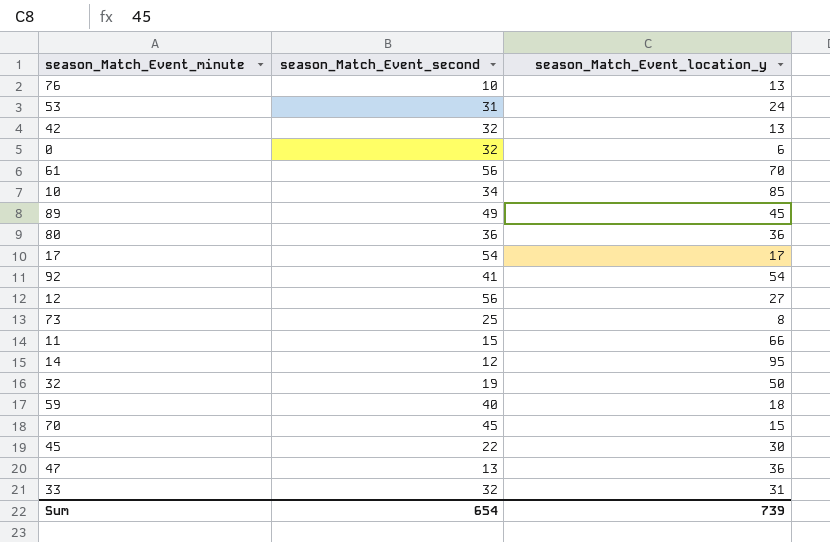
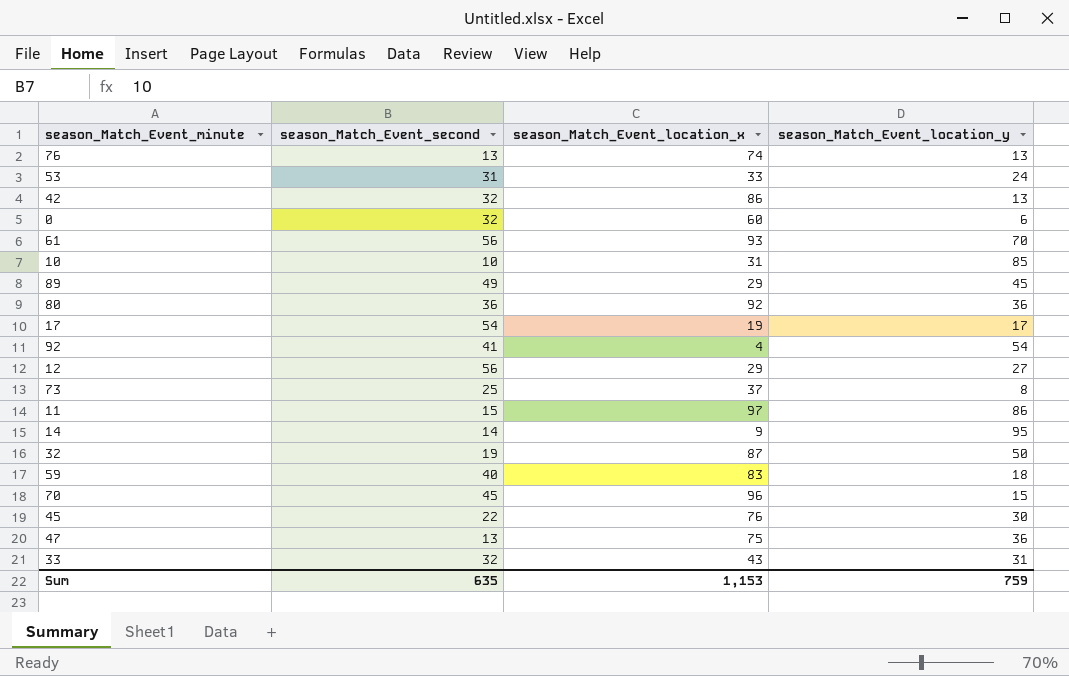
column season_Match_Event_location_x | position: none -> 3
76 | season_Match_Event_second: 10 -> 13
10 | season_Match_Event_second: 34 -> 10
11 | season_Match_Event_location_y: 66 -> 86
14 | season_Match_Event_second: 12 -> 14
Sum | season_Match_Event_second: 654 -> 635
Sum | season_Match_Event_location_y: 739 -> 759

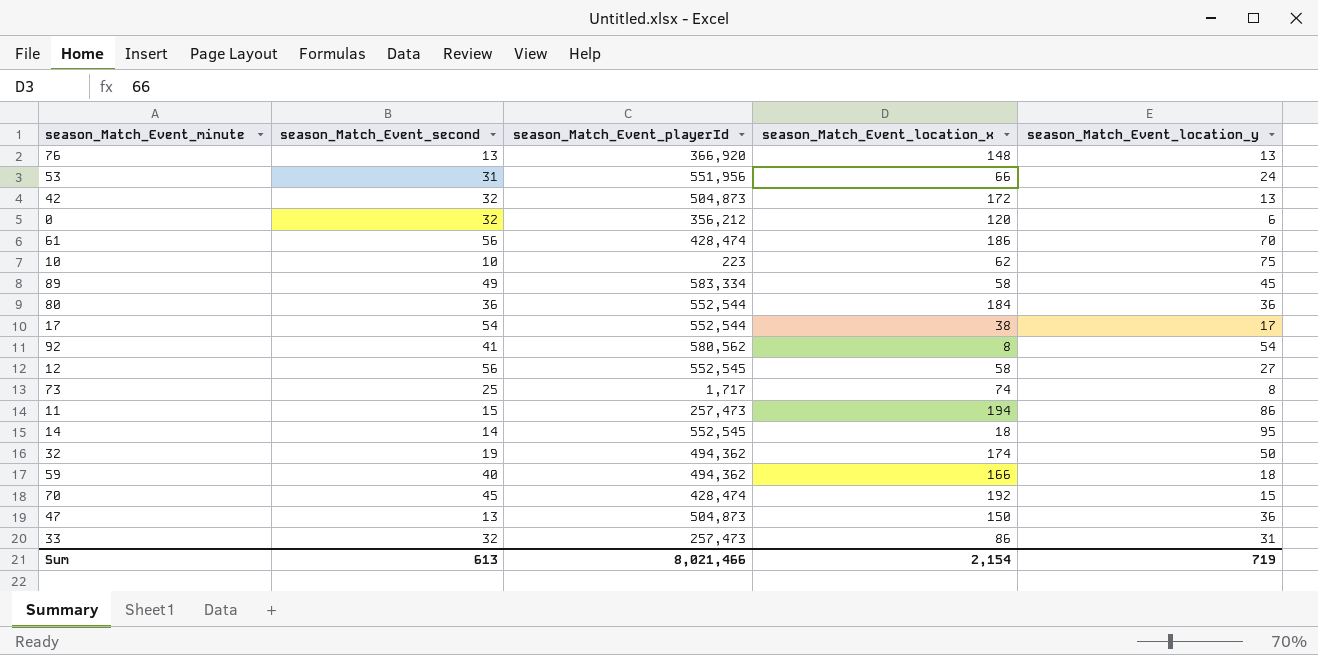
column season_Match_Event_playerId | position: none -> 3
row 45: 22 | 76 | 30 -> none
76 | season_Match_Event_location_x: 74 -> 148
53 | season_Match_Event_location_x: 33 -> 66
42 | season_Match_Event_location_x: 86 -> 172
0 | season_Match_Event_location_x: 60 -> 120
61 | season_Match_Event_location_x: 93 -> 186
10 | season_Match_Event_location_x: 31 -> 62
10 | season_Match_Event_location_y: 85 -> 75
89 | season_Match_Event_location_x: 29 -> 58
80 | season_Match_Event_location_x: 92 -> 184
17 | season_Match_Event_location_x: 19 -> 38
92 | season_Match_Event_location_x: 4 -> 8
12 | season_Match_Event_location_x: 29 -> 58
73 | season_Match_Event_location_x: 37 -> 74
11 | season_Match_Event_location_x: 97 -> 194
14 | season_Match_Event_location_x: 9 -> 18
32 | season_Match_Event_location_x: 87 -> 174
59 | season_Match_Event_location_x: 83 -> 166
70 | season_Match_Event_location_x: 96 -> 192
47 | season_Match_Event_location_x: 75 -> 150
33 | season_Match_Event_location_x: 43 -> 86
Sum | season_Match_Event_second: 635 -> 613
Sum | season_Match_Event_location_x: 1,153 -> 2,154
Sum | season_Match_Event_location_y: 759 -> 719

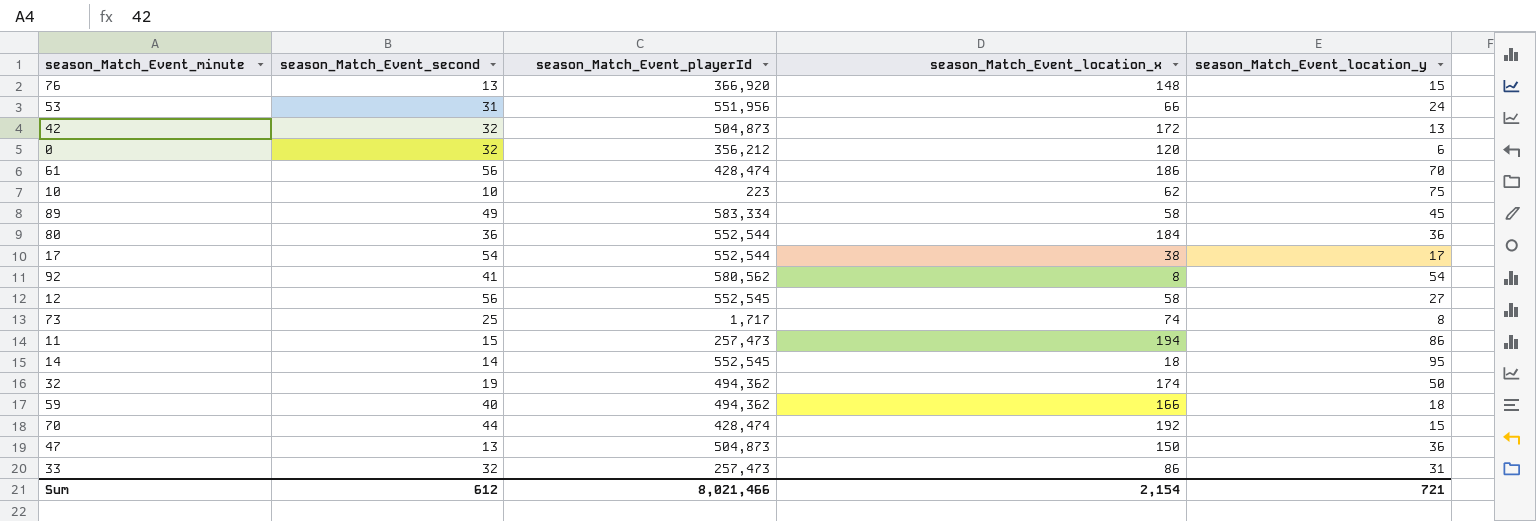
76 | season_Match_Event_location_y: 13 -> 15
70 | season_Match_Event_second: 45 -> 44
Sum | season_Match_Event_second: 613 -> 612
Sum | season_Match_Event_location_y: 719 -> 721

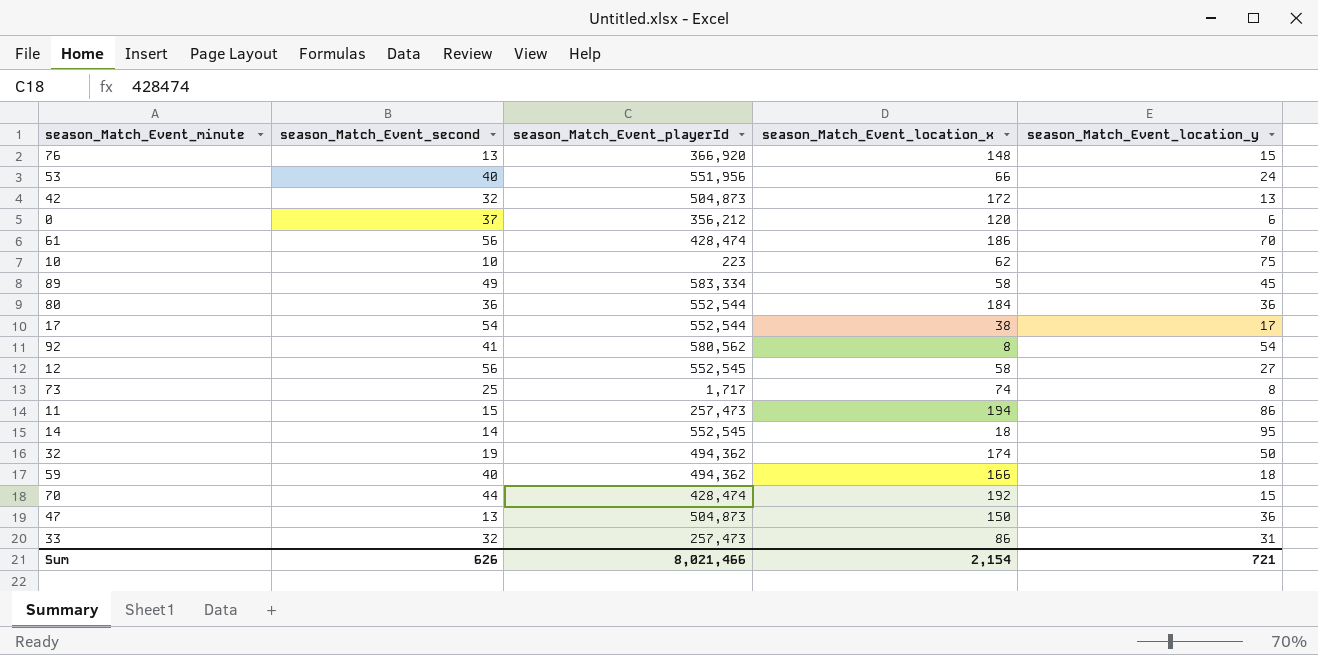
53 | season_Match_Event_second: 31 -> 40
0 | season_Match_Event_second: 32 -> 37
Sum | season_Match_Event_second: 612 -> 626

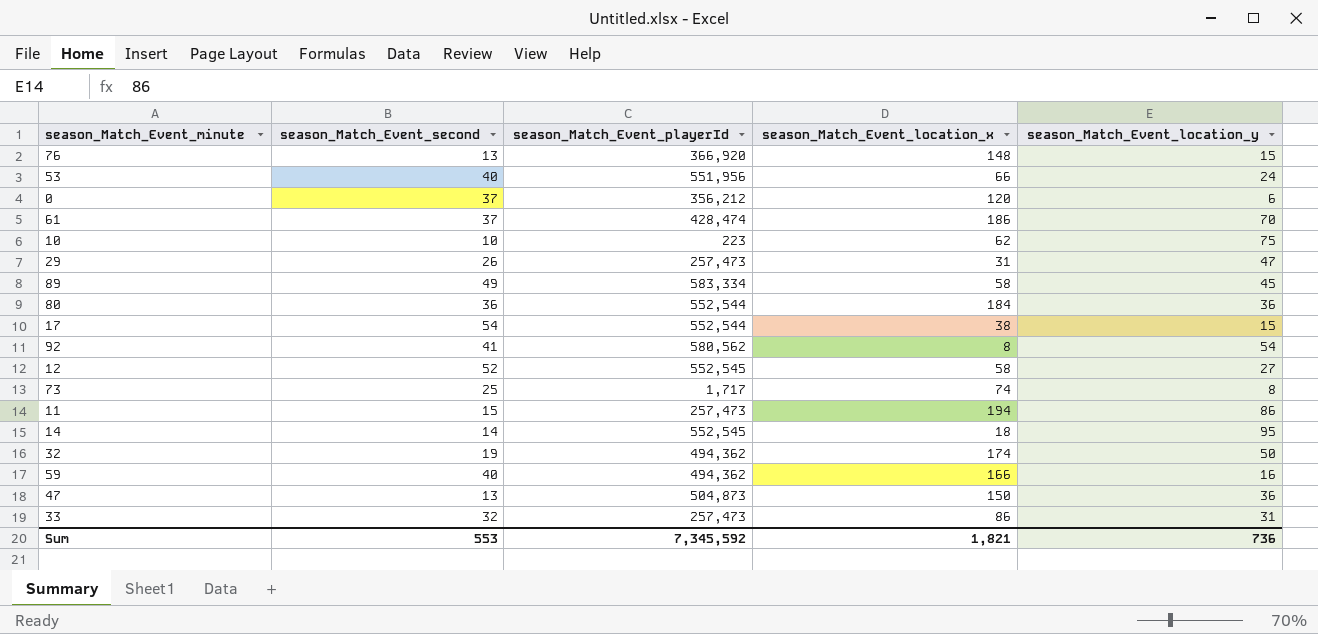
row 42: 32 | 504,873 | 172 | 13 -> none
row 70: 44 | 428,474 | 192 | 15 -> none
61 | season_Match_Event_second: 56 -> 37
row 29: none -> 26 | 257,473 | 31 | 47
17 | season_Match_Event_location_y: 17 -> 15
12 | season_Match_Event_second: 56 -> 52
59 | season_Match_Event_location_y: 18 -> 16
Sum | season_Match_Event_second: 626 -> 553
Sum | season_Match_Event_playerId: 8,021,466 -> 7,345,592
Sum | season_Match_Event_location_x: 2,154 -> 1,821
Sum | season_Match_Event_location_y: 721 -> 736

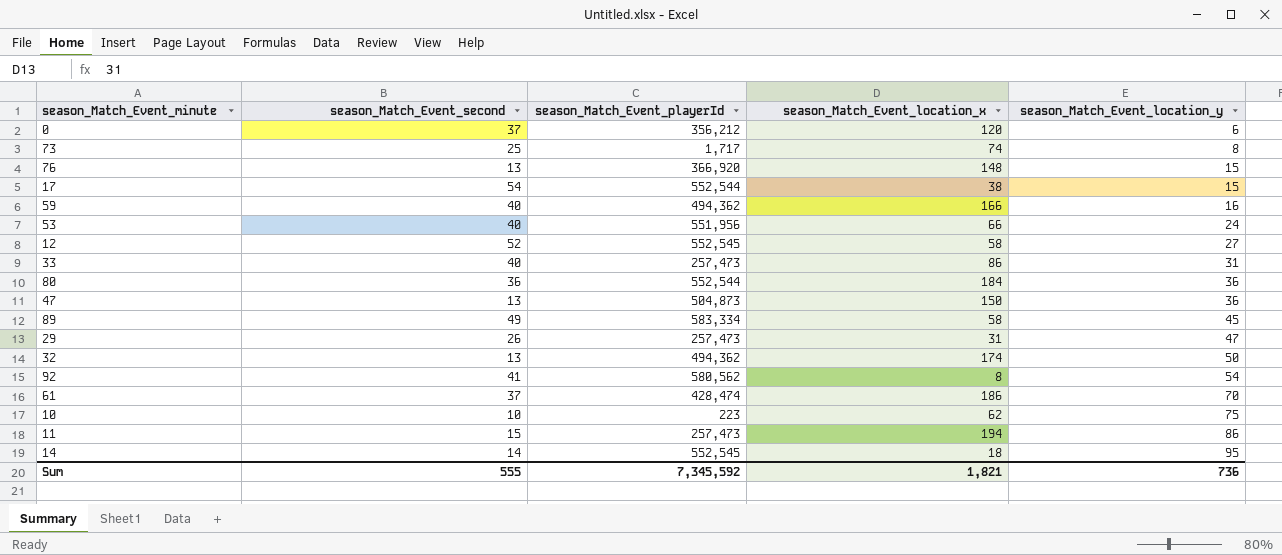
row order: none -> season_Match_Event_location_y ascending
33 | season_Match_Event_second: 32 -> 40
32 | season_Match_Event_second: 19 -> 13
Sum | season_Match_Event_second: 553 -> 555

